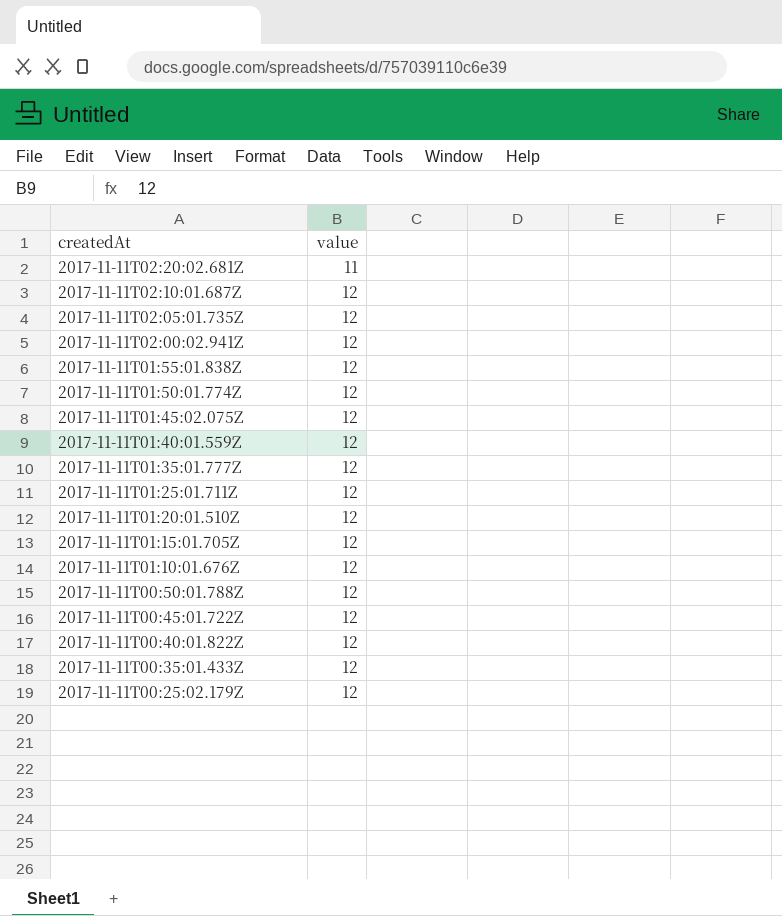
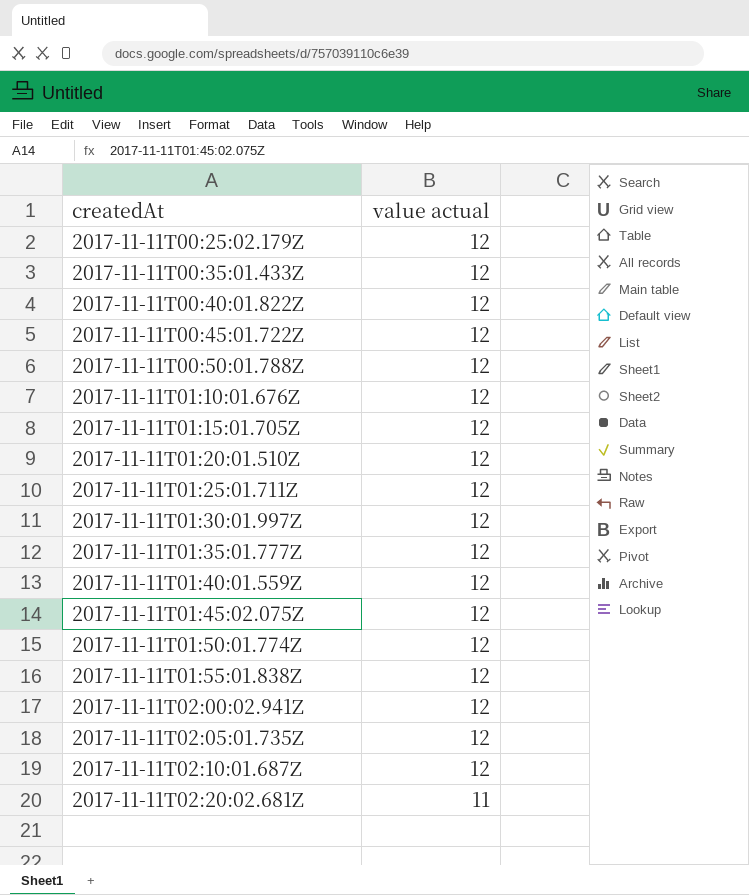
row order: createdAt descending -> createdAt ascending
column name: value -> value actual
row 2017-11-11T01:30:01.997Z: none -> 12

